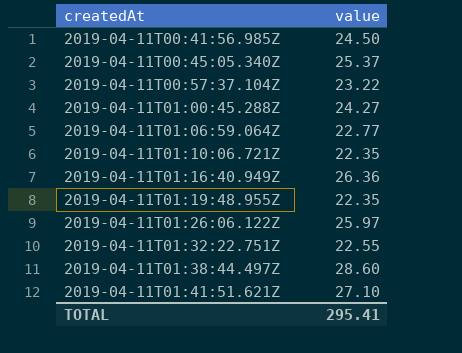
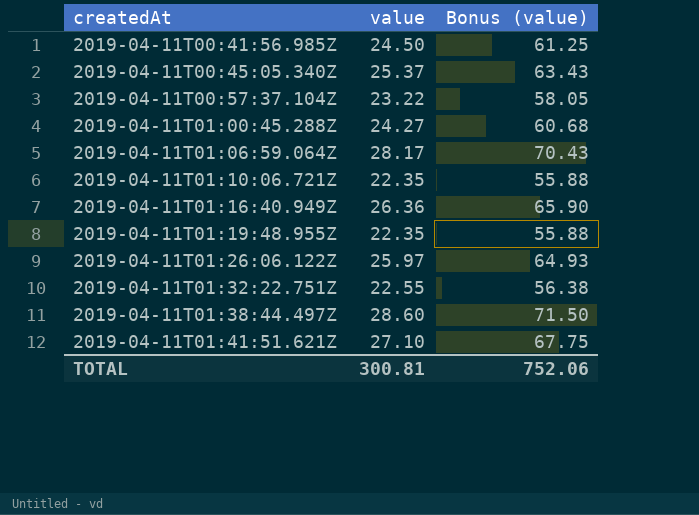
column Bonus (value) | formula: none -> [value] * 2.5
2019-04-11T01:06:59.064Z | value: 22.77 -> 28.17
TOTAL | value: 295.41 -> 300.81

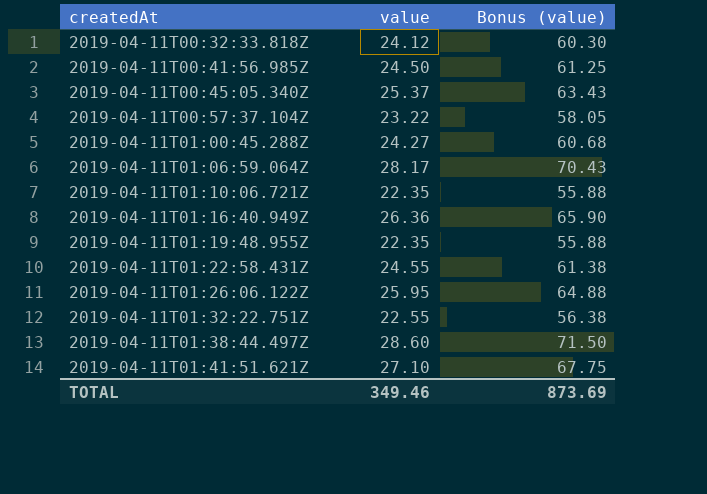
row 2019-04-11T00:32:33.818Z: none -> 24.12 | 60.30
row 2019-04-11T01:22:58.431Z: none -> 24.55 | 61.38
2019-04-11T01:26:06.122Z | value: 25.97 -> 25.95
2019-04-11T01:26:06.122Z | Bonus (value): 64.93 -> 64.88
TOTAL | value: 300.81 -> 349.46
TOTAL | Bonus (value): 752.06 -> 873.69

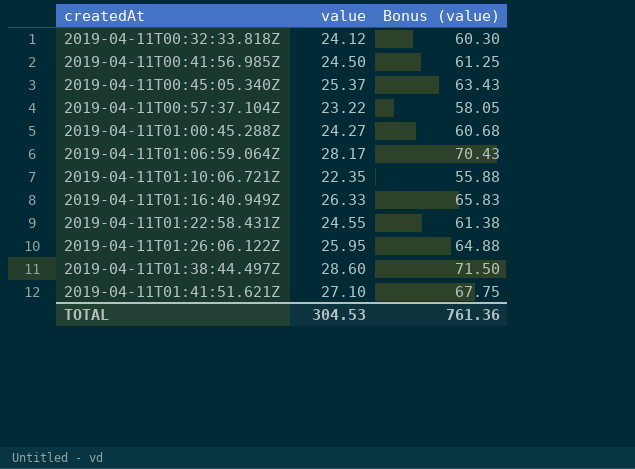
row 2019-04-11T01:19:48.955Z: 22.35 | 55.88 -> none
row 2019-04-11T01:32:22.751Z: 22.55 | 56.38 -> none
2019-04-11T01:16:40.949Z | value: 26.36 -> 26.33
2019-04-11T01:16:40.949Z | Bonus (value): 65.90 -> 65.83
TOTAL | value: 349.46 -> 304.53
TOTAL | Bonus (value): 873.69 -> 761.36

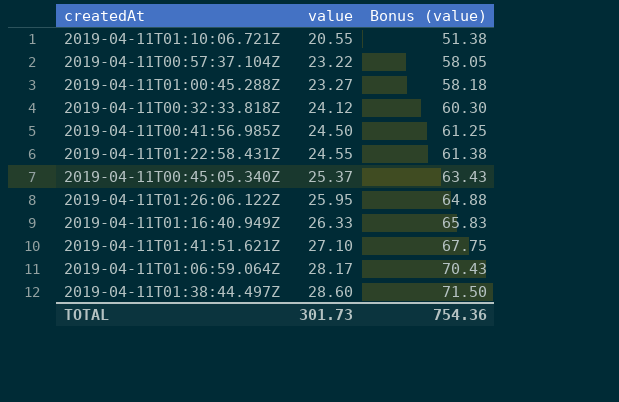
row order: createdAt ascending -> value ascending
2019-04-11T01:10:06.721Z | value: 22.35 -> 20.55
2019-04-11T01:10:06.721Z | Bonus (value): 55.88 -> 51.38
2019-04-11T01:00:45.288Z | value: 24.27 -> 23.27
2019-04-11T01:00:45.288Z | Bonus (value): 60.68 -> 58.18
TOTAL | value: 304.53 -> 301.73
TOTAL | Bonus (value): 761.36 -> 754.36

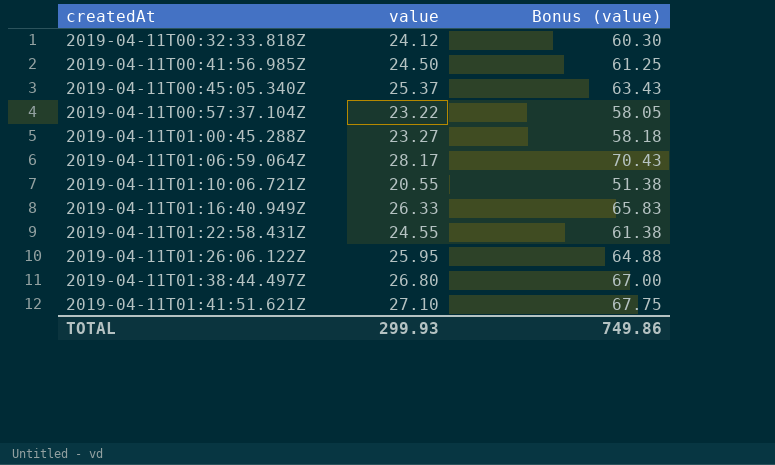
row order: value ascending -> createdAt ascending
2019-04-11T01:38:44.497Z | value: 28.60 -> 26.80
2019-04-11T01:38:44.497Z | Bonus (value): 71.50 -> 67.00
TOTAL | value: 301.73 -> 299.93
TOTAL | Bonus (value): 754.36 -> 749.86

